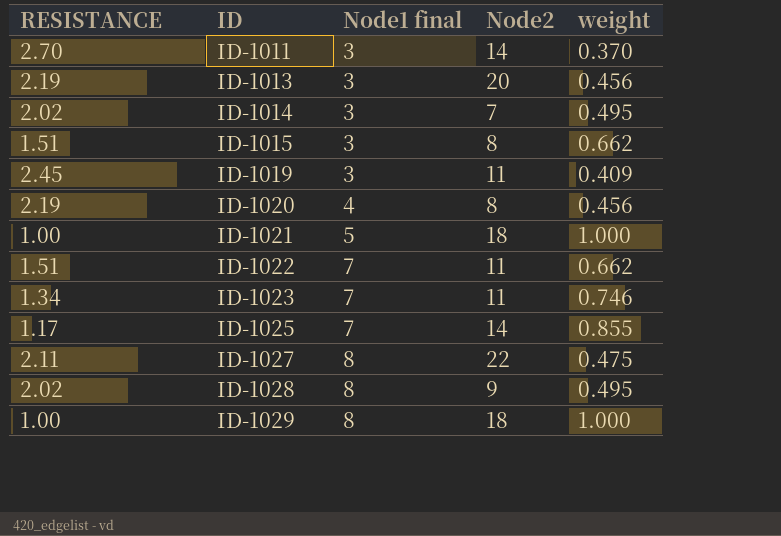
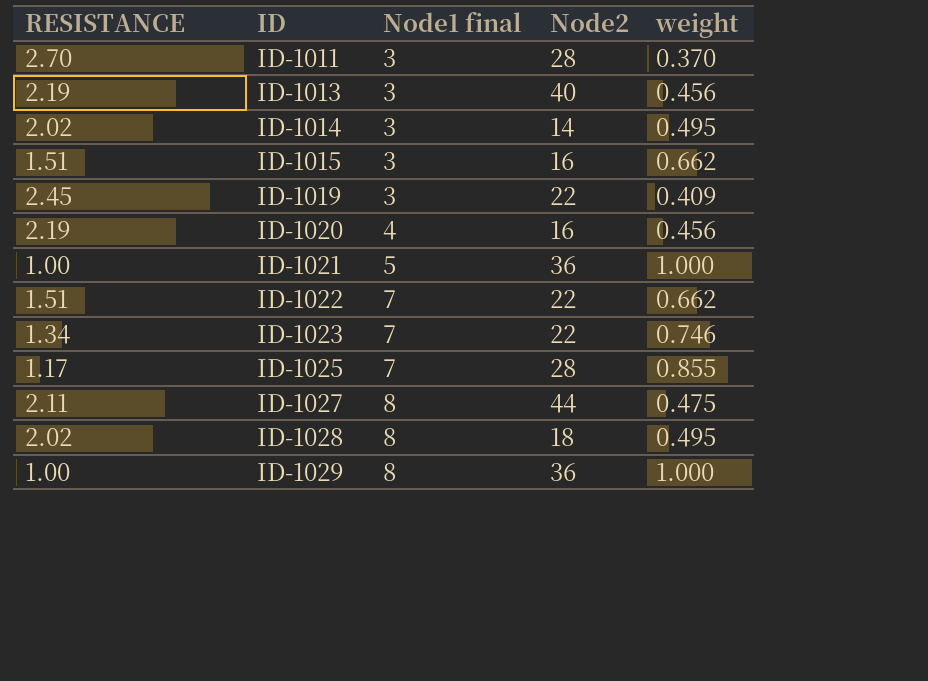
ID-1011 | Node2: 14 -> 28
ID-1013 | Node2: 20 -> 40
ID-1014 | Node2: 7 -> 14
ID-1015 | Node2: 8 -> 16
ID-1019 | Node2: 11 -> 22
ID-1020 | Node2: 8 -> 16
ID-1021 | Node2: 18 -> 36
ID-1022 | Node2: 11 -> 22
ID-1023 | Node2: 11 -> 22
ID-1025 | Node2: 14 -> 28
ID-1027 | Node2: 22 -> 44
ID-1028 | Node2: 9 -> 18
ID-1029 | Node2: 18 -> 36

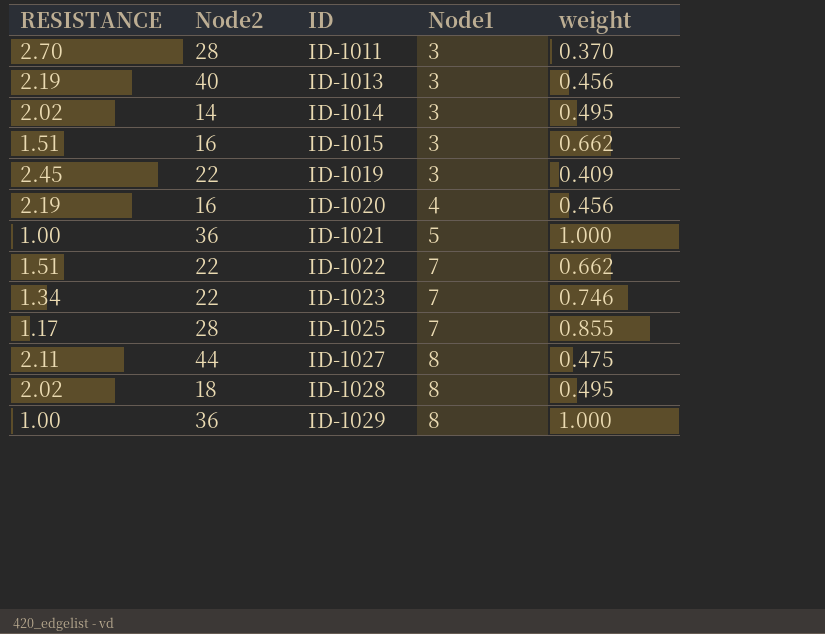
column Node2 | position: 4 -> 2
column name: Node1 final -> Node1

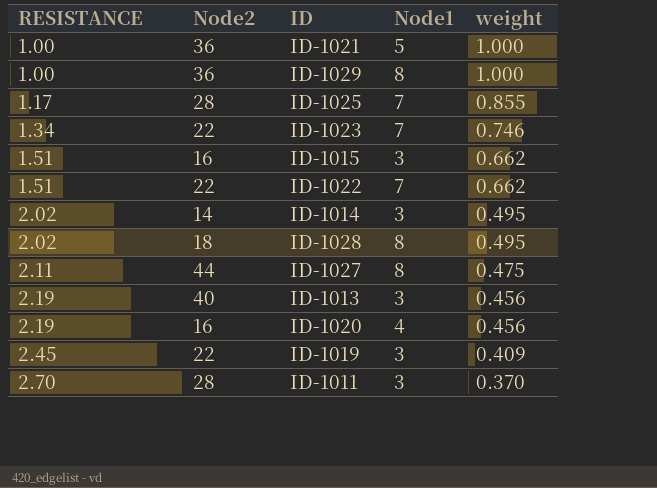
row order: ID ascending -> RESISTANCE ascending

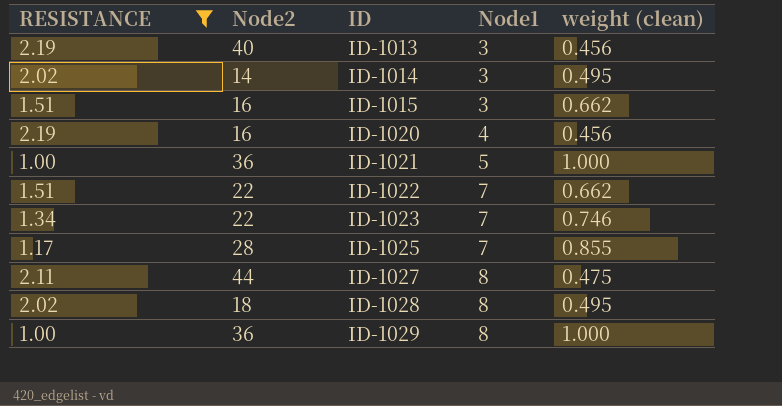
filter: none -> RESISTANCE <= 2.19
row order: RESISTANCE ascending -> ID ascending
column name: weight -> weight (clean)

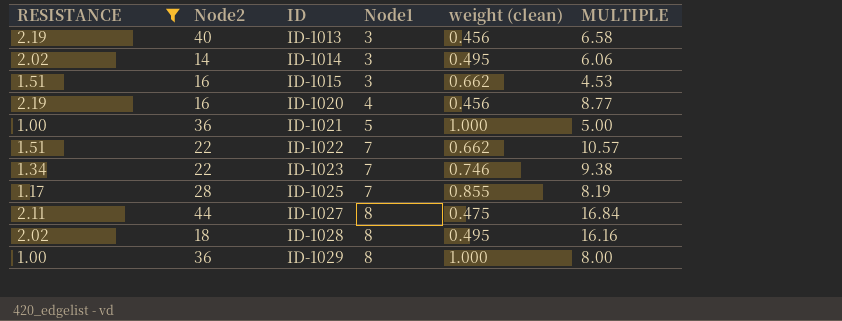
column MULTIPLE | formula: none -> [Node1] / [weight (clean)]

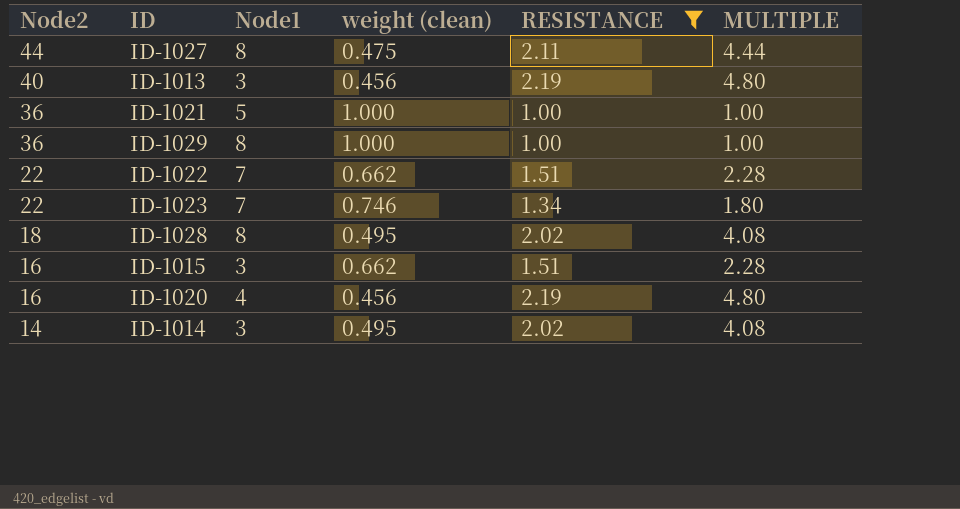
row order: ID ascending -> Node2 descending
column RESISTANCE | position: 1 -> 5
column MULTIPLE | formula: [Node1] / [weight (clean)] -> [RESISTANCE] / [weight (clean)]
row ID-1025: 1.17 | 28 | 7 | 0.855 | 8.19 -> none

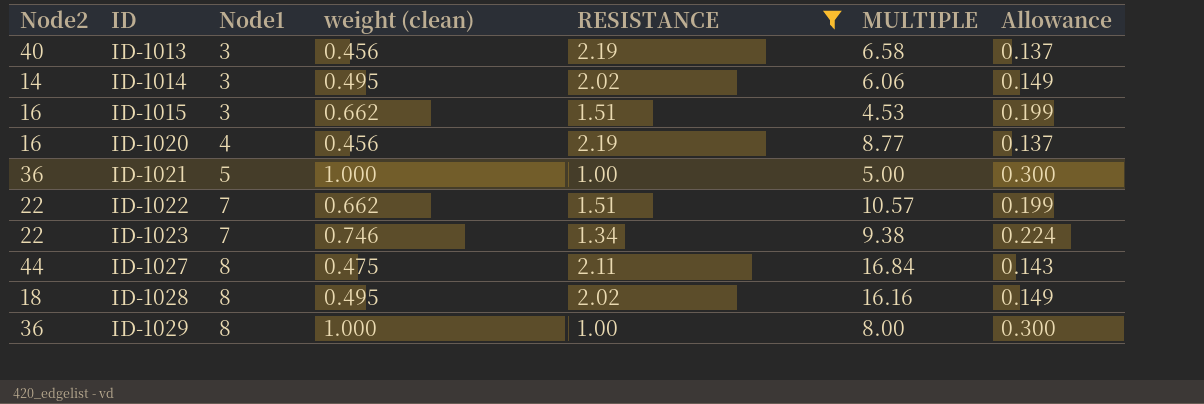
row order: Node2 descending -> ID ascending
column MULTIPLE | formula: [RESISTANCE] / [weight (clean)] -> [Node1] / [weight (clean)]
column Allowance | formula: none -> [weight (clean)] * 0.3

